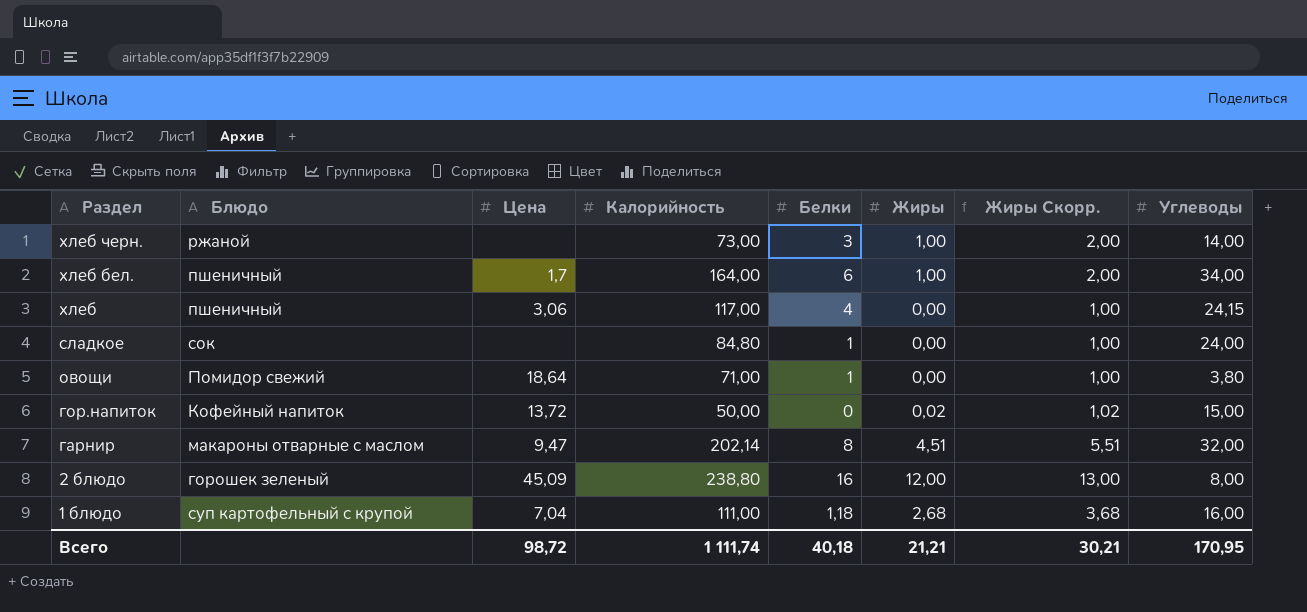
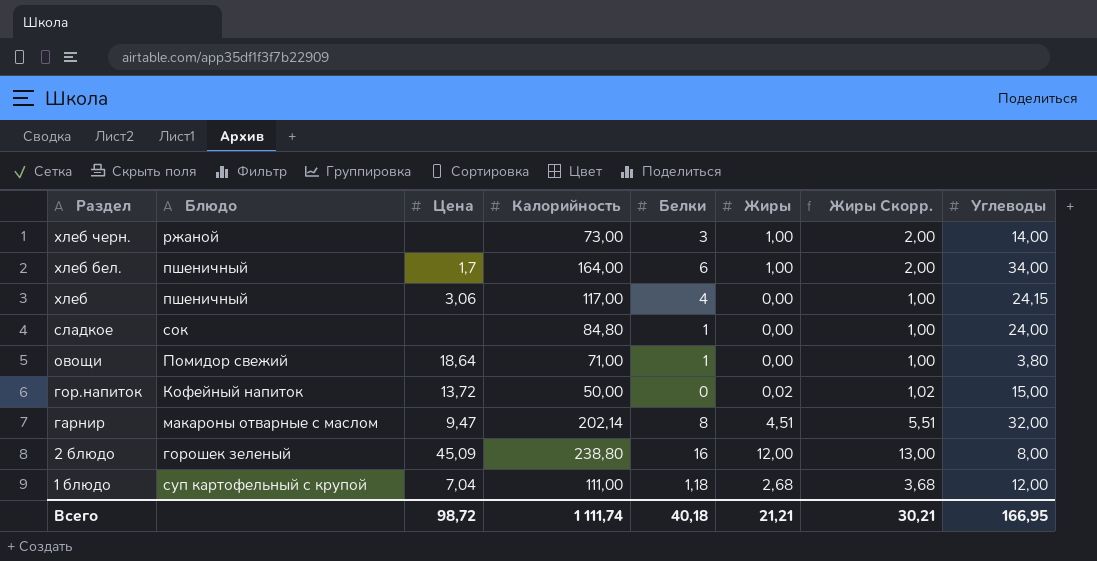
1 блюдо | Углеводы: 16,00 -> 12,00
Всего | Углеводы: 170,95 -> 166,95

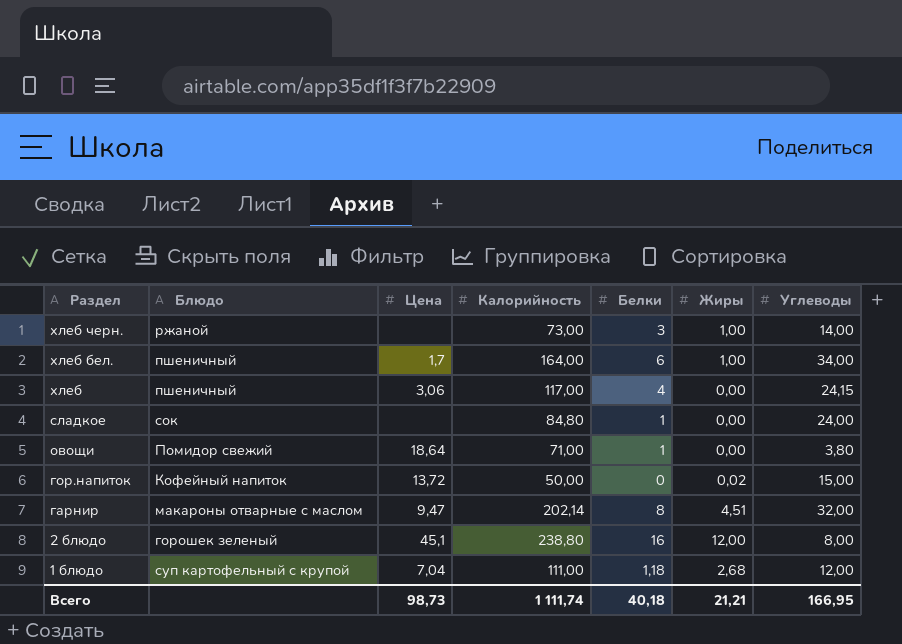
column Жиры Скорр. | formula: [Жиры] + 1 -> none
2 блюдо | Цена: 45,09 -> 45,1
Всего | Цена: 98,72 -> 98,73

